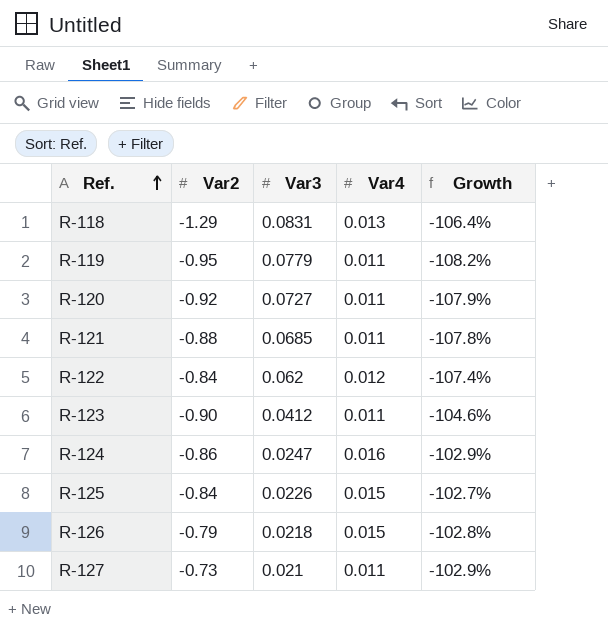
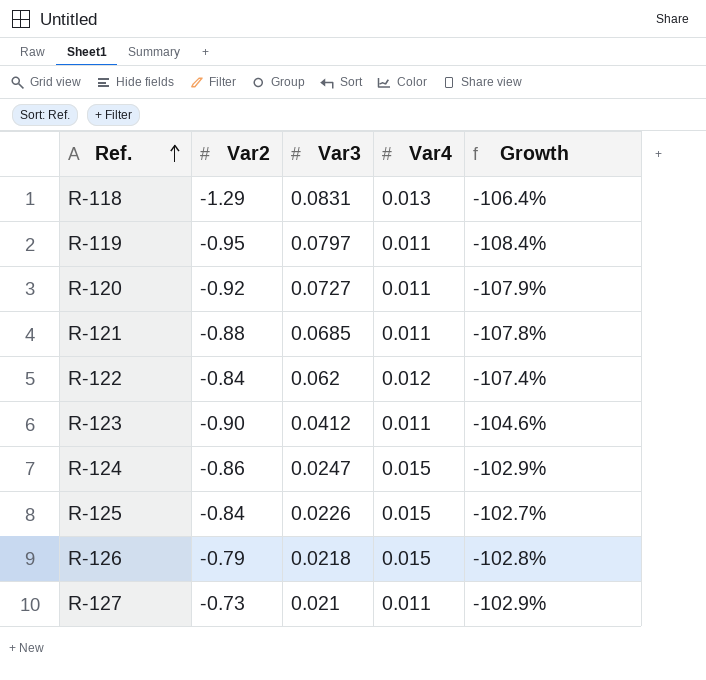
R-119 | Var3: 0.0779 -> 0.0797
R-119 | Growth: -108.2% -> -108.4%
R-124 | Var4: 0.016 -> 0.015

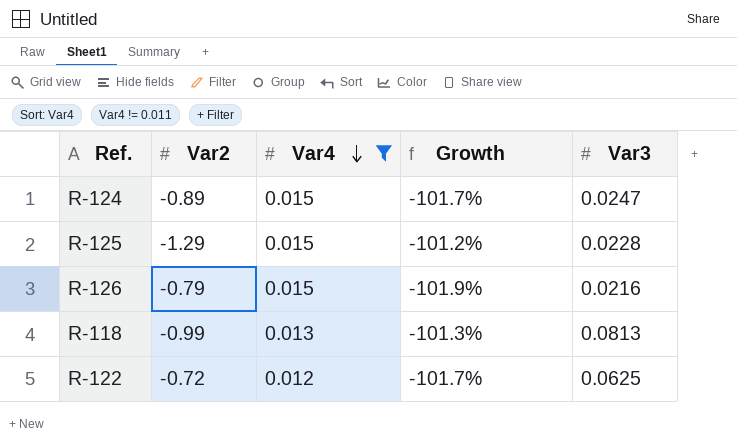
filter: none -> Var4 != 0.011
row order: Ref. ascending -> Var4 descending
column Growth | formula: ([Var3] - [Var2]) / [Var2] -> ([Var4] - [Var2]) / [Var2]
column Var3 | position: 3 -> 5
R-124 | Var2: -0.86 -> -0.89
R-125 | Var2: -0.84 -> -1.29
R-125 | Var3: 0.0226 -> 0.0228
R-126 | Var3: 0.0218 -> 0.0216
R-118 | Var2: -1.29 -> -0.99
R-118 | Var3: 0.0831 -> 0.0813
R-122 | Var2: -0.84 -> -0.72
R-122 | Var3: 0.062 -> 0.0625

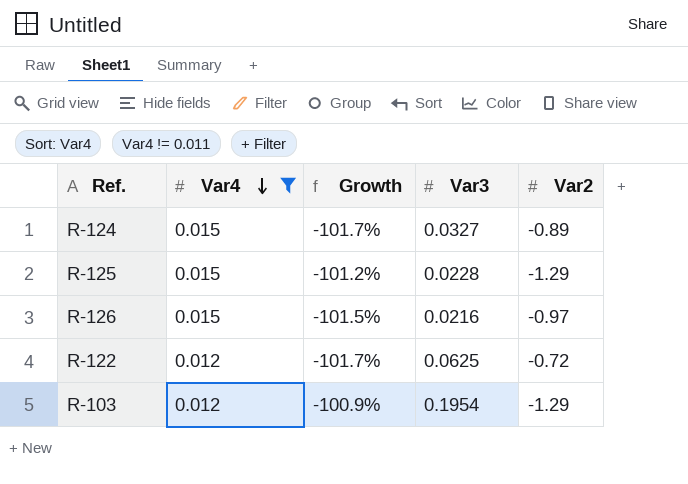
column Var2 | position: 2 -> 5
row R-118: -0.99 | 0.013 | -101.3% | 0.0813 -> none
R-124 | Var3: 0.0247 -> 0.0327
R-126 | Growth: -101.9% -> -101.5%
R-126 | Var2: -0.79 -> -0.97
row R-103: none -> 0.012 | -100.9% | 0.1954 | -1.29

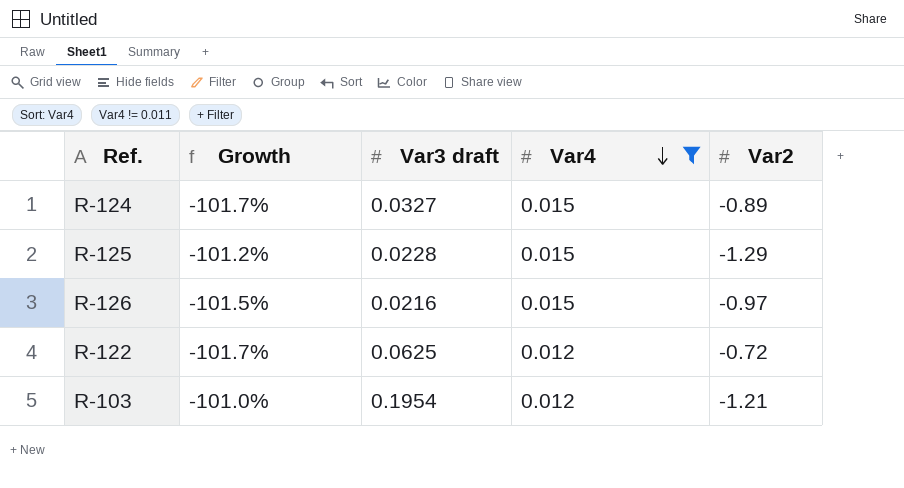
column name: Var3 -> Var3 draft
column Var4 | position: 2 -> 4
R-103 | Growth: -100.9% -> -101.0%
R-103 | Var2: -1.29 -> -1.21

